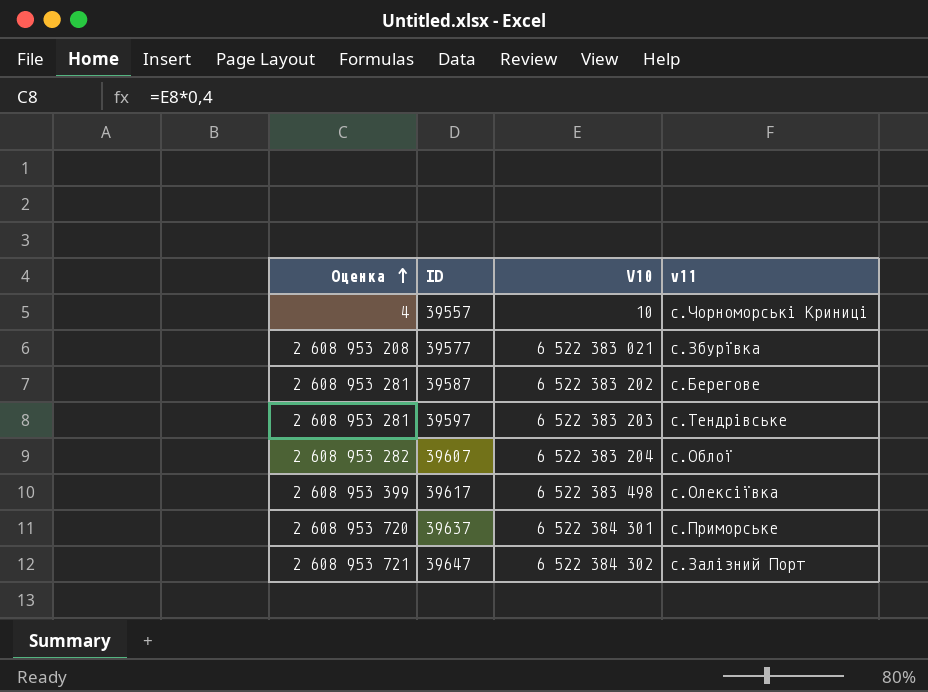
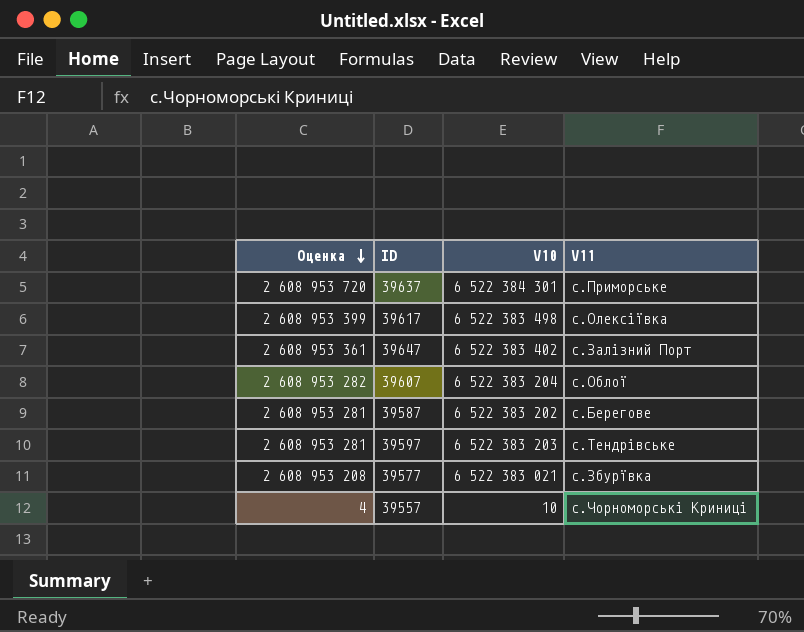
row order: Оценка ascending -> Оценка descending
column name: v11 -> V11
39647 | Оценка: 2 608 953 721 -> 2 608 953 361
39647 | V10: 6 522 384 302 -> 6 522 383 402

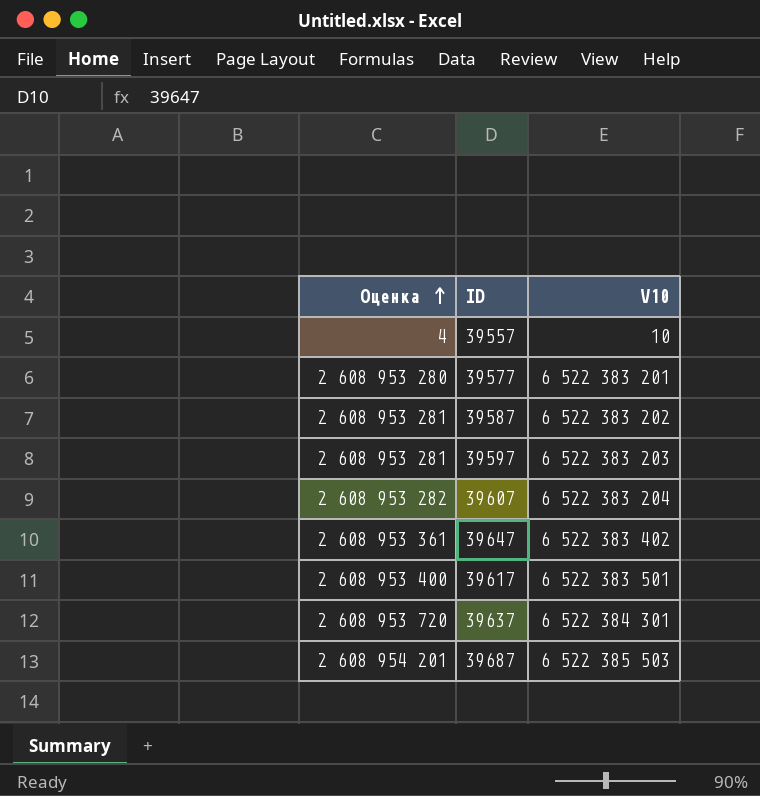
row order: Оценка descending -> Оценка ascending
column V11 | position: 4 -> none
39577 | Оценка: 2 608 953 208 -> 2 608 953 280
39577 | V10: 6 522 383 021 -> 6 522 383 201
39617 | Оценка: 2 608 953 399 -> 2 608 953 400
39617 | V10: 6 522 383 498 -> 6 522 383 501
row 39687: none -> 2 608 954 201 | 6 522 385 503

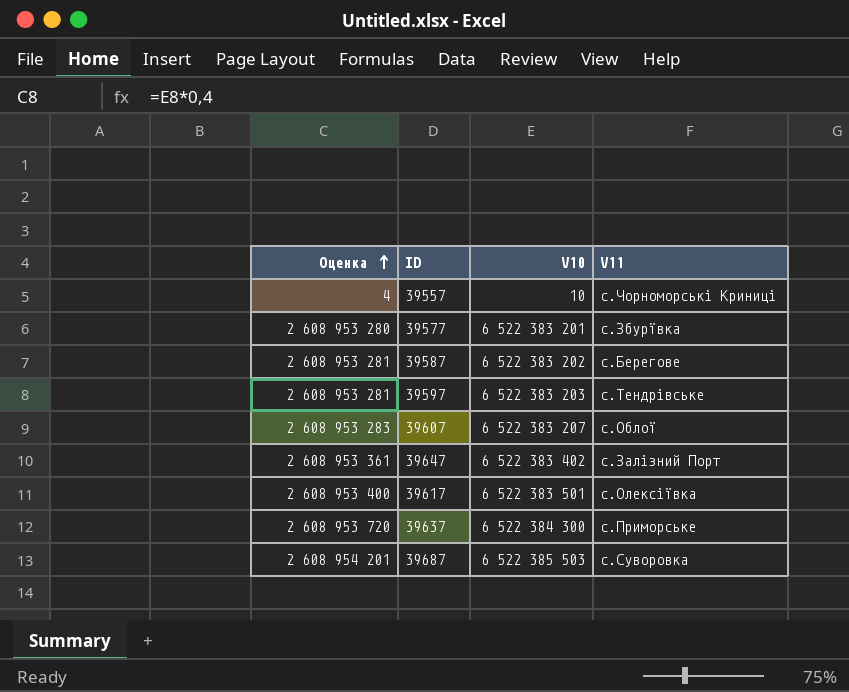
column V11 | position: none -> 4
39607 | Оценка: 2 608 953 282 -> 2 608 953 283
39607 | V10: 6 522 383 204 -> 6 522 383 207
39637 | V10: 6 522 384 301 -> 6 522 384 300

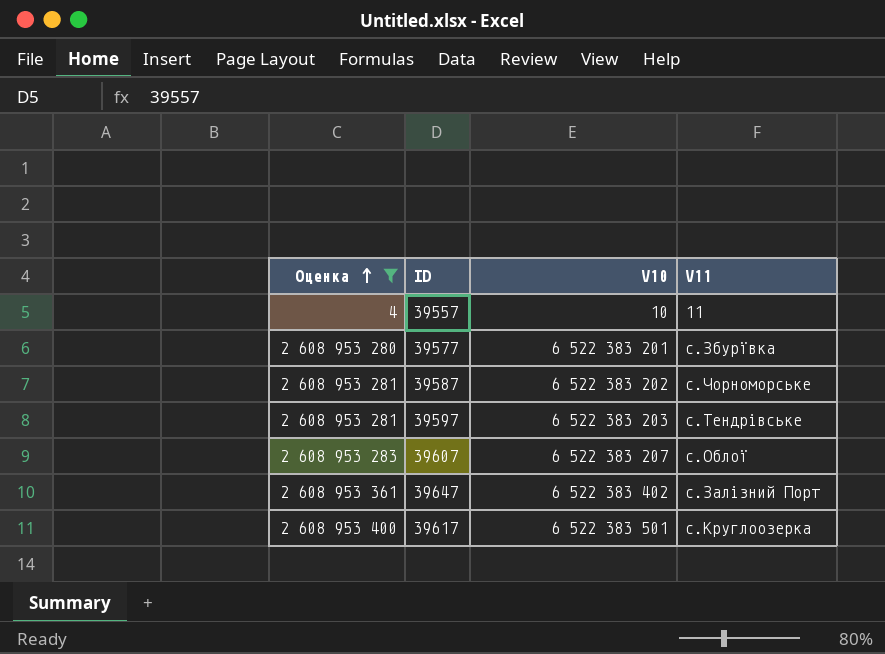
filter: none -> Оценка <= 2 608 953 400
39557 | V11: с.Чорноморські Криниці -> 11
39587 | V11: с.Берегове -> с.Чорноморське
39617 | V11: с.Олексіївка -> с.Круглоозерка

